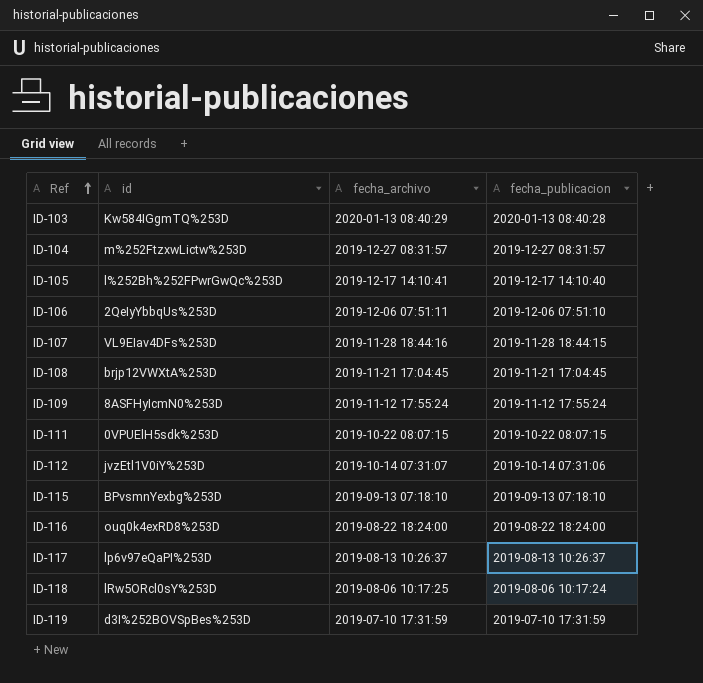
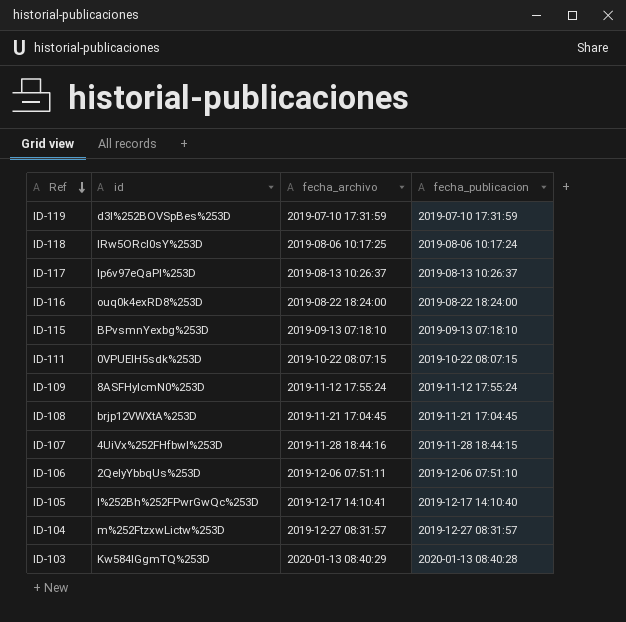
row order: Ref ascending -> Ref descending
row ID-112: jvzEtl1V0iY%253D | 2019-10-14 07:31:07 | 2019-10-14 07:31:06 -> none
ID-107 | id: VL9EIav4DFs%253D -> 4UiVx%252FHfbwI%253D

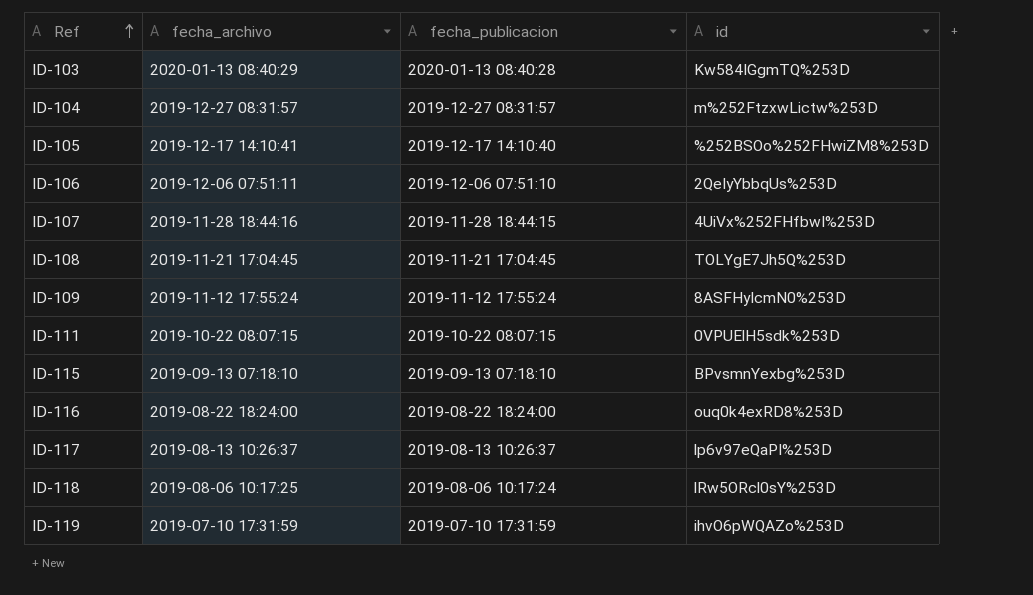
row order: Ref descending -> Ref ascending
column id | position: 2 -> 4
ID-105 | id: l%252Bh%252FPwrGwQc%253D -> %252BSOo%252FHwiZM8%253D
ID-108 | id: brjp12VWXtA%253D -> TOLYgE7Jh5Q%253D
ID-119 | id: d3I%252BOVSpBes%253D -> ihvO6pWQAZo%253D

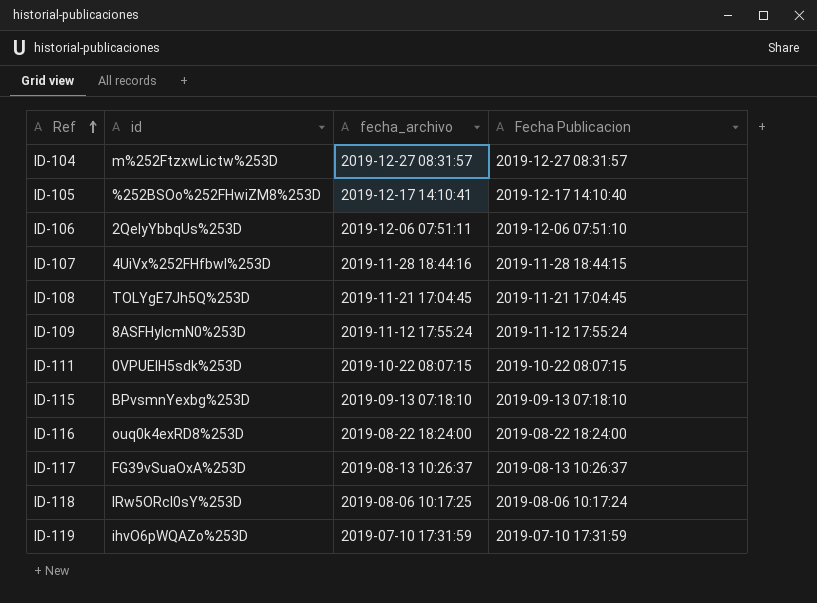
column id | position: 4 -> 2
column name: fecha_publicacion -> Fecha Publicacion
row ID-103: 2020-01-13 08:40:29 | 2020-01-13 08:40:28 | Kw584IGgmTQ%253D -> none
ID-117 | id: lp6v97eQaPI%253D -> FG39vSuaOxA%253D

